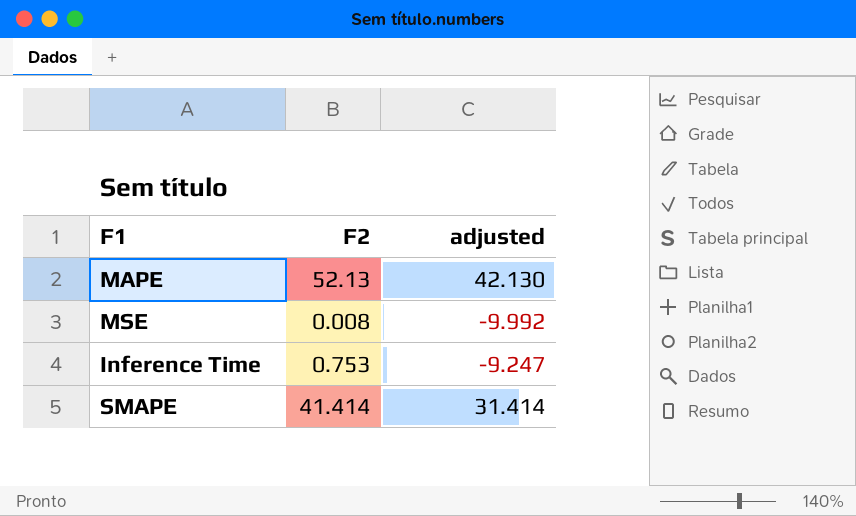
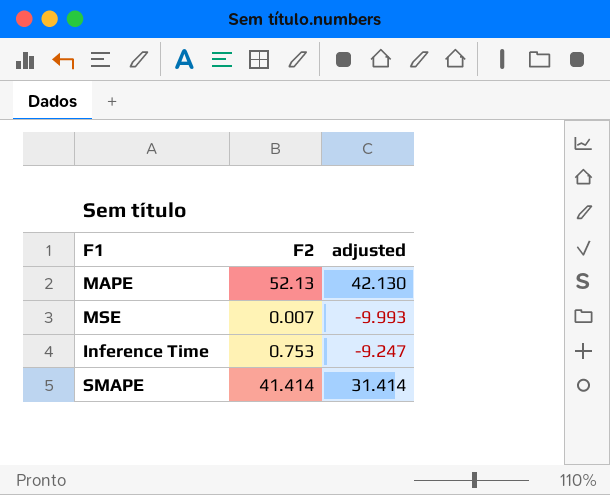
MSE | F2: 0.008 -> 0.007
MSE | adjusted: -9.992 -> -9.993

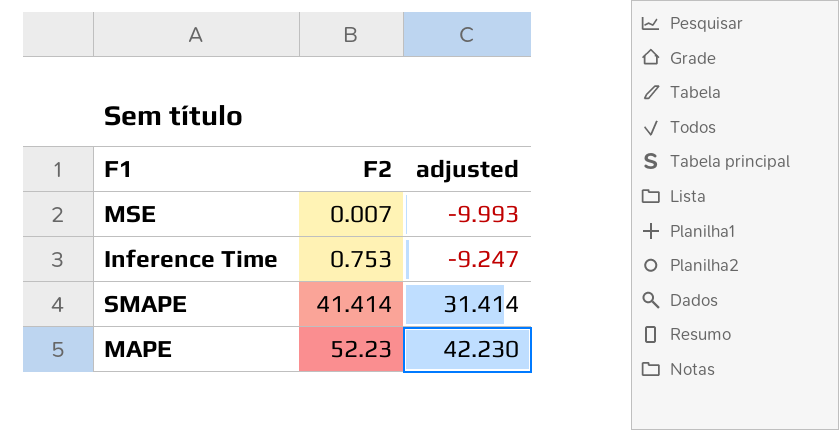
row order: none -> F2 ascending
MAPE | F2: 52.13 -> 52.23
MAPE | adjusted: 42.130 -> 42.230

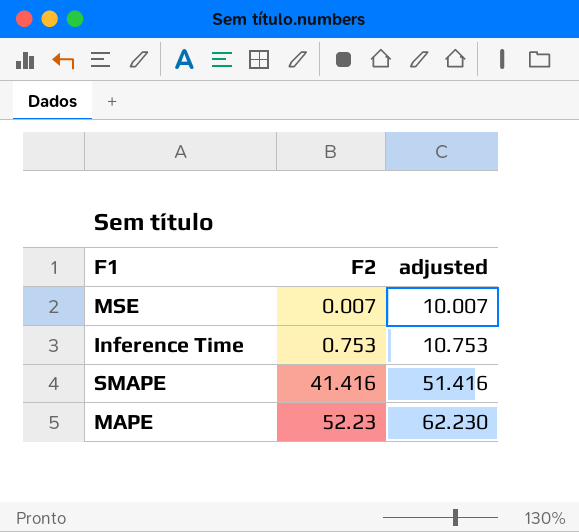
column adjusted | formula: [F2] - 10 -> [F2] + 10
SMAPE | F2: 41.414 -> 41.416

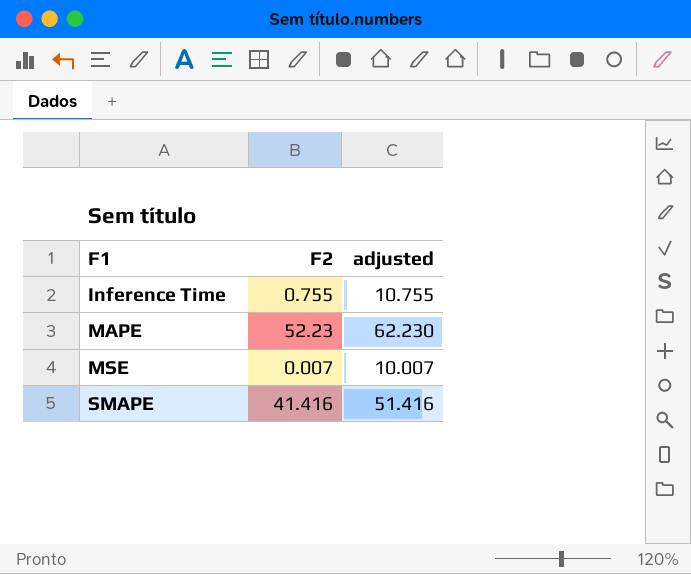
row order: F2 ascending -> F1 ascending
Inference Time | F2: 0.753 -> 0.755
Inference Time | adjusted: 10.753 -> 10.755

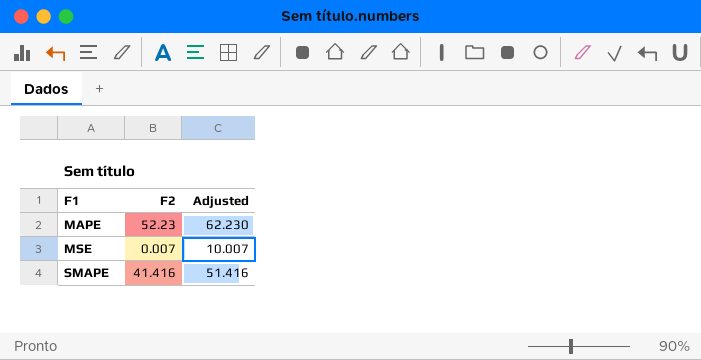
column name: adjusted -> Adjusted
row Inference Time: 0.755 | 10.755 -> none

